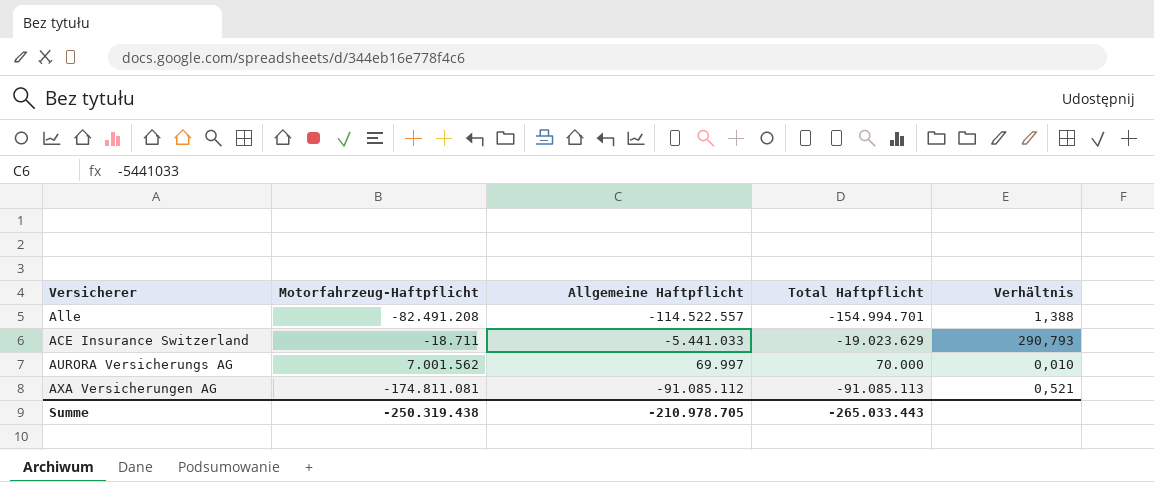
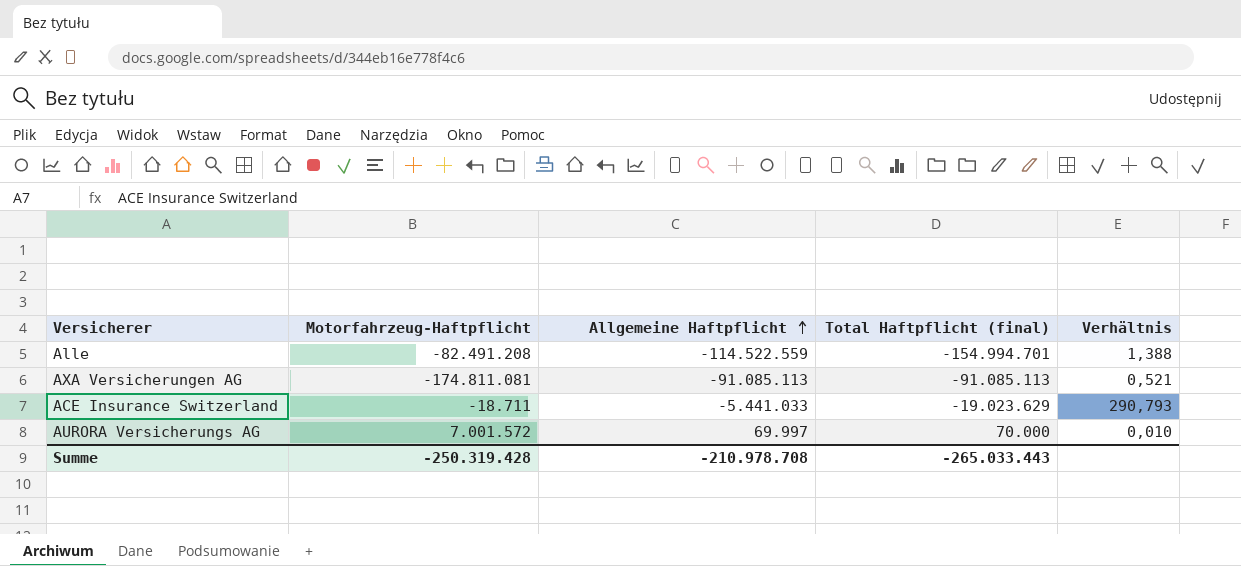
row order: none -> Allgemeine Haftpflicht ascending
column name: Total Haftpflicht -> Total Haftpflicht (final)
Alle | Allgemeine Haftpflicht: -114.522.557 -> -114.522.559
AXA Versicherungen AG | Allgemeine Haftpflicht: -91.085.112 -> -91.085.113
AURORA Versicherungs AG | Motorfahrzeug-Haftpflicht: 7.001.562 -> 7.001.572
Summe | Motorfahrzeug-Haftpflicht: -250.319.438 -> -250.319.428
Summe | Allgemeine Haftpflicht: -210.978.705 -> -210.978.708

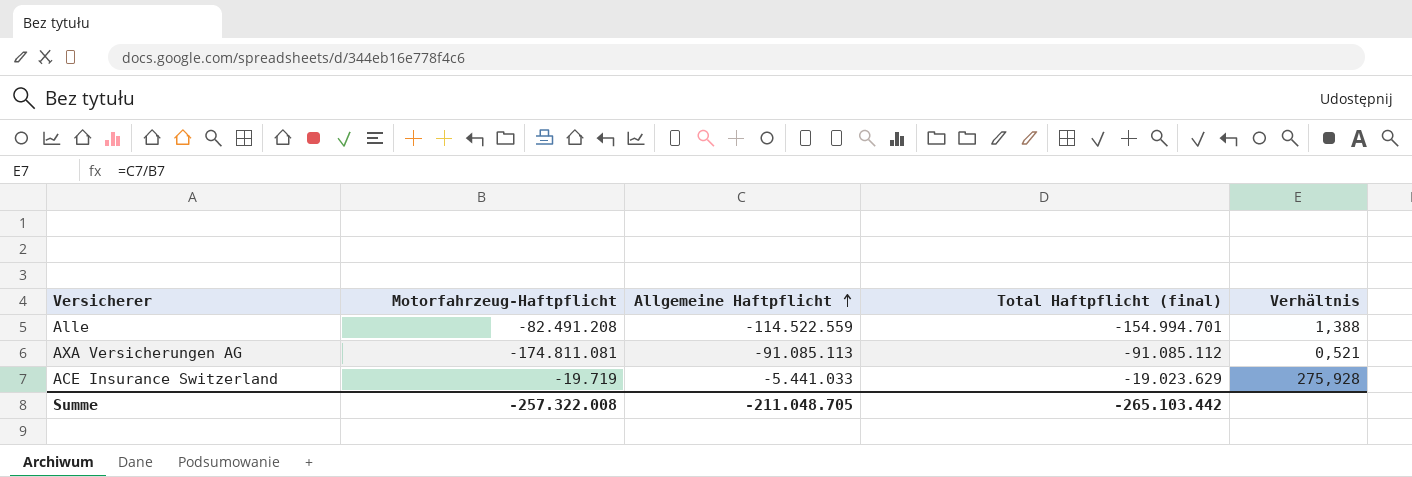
row AURORA Versicherungs AG: 7.001.572 | 69.997 | 70.000 | 0,010 -> none
AXA Versicherungen AG | Total Haftpflicht (final): -91.085.113 -> -91.085.112
ACE Insurance Switzerland | Motorfahrzeug-Haftpflicht: -18.711 -> -19.719
ACE Insurance Switzerland | Verhältnis: 290,793 -> 275,928
Summe | Motorfahrzeug-Haftpflicht: -250.319.428 -> -257.322.008
Summe | Allgemeine Haftpflicht: -210.978.708 -> -211.048.705
Summe | Total Haftpflicht (final): -265.033.443 -> -265.103.442

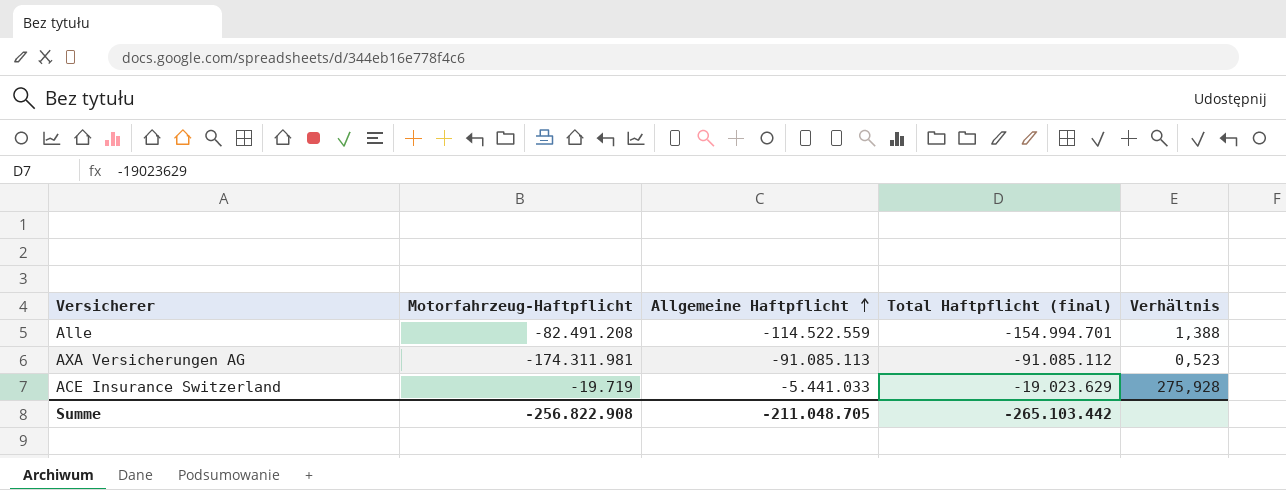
AXA Versicherungen AG | Motorfahrzeug-Haftpflicht: -174.811.081 -> -174.311.981
AXA Versicherungen AG | Verhältnis: 0,521 -> 0,523
Summe | Motorfahrzeug-Haftpflicht: -257.322.008 -> -256.822.908

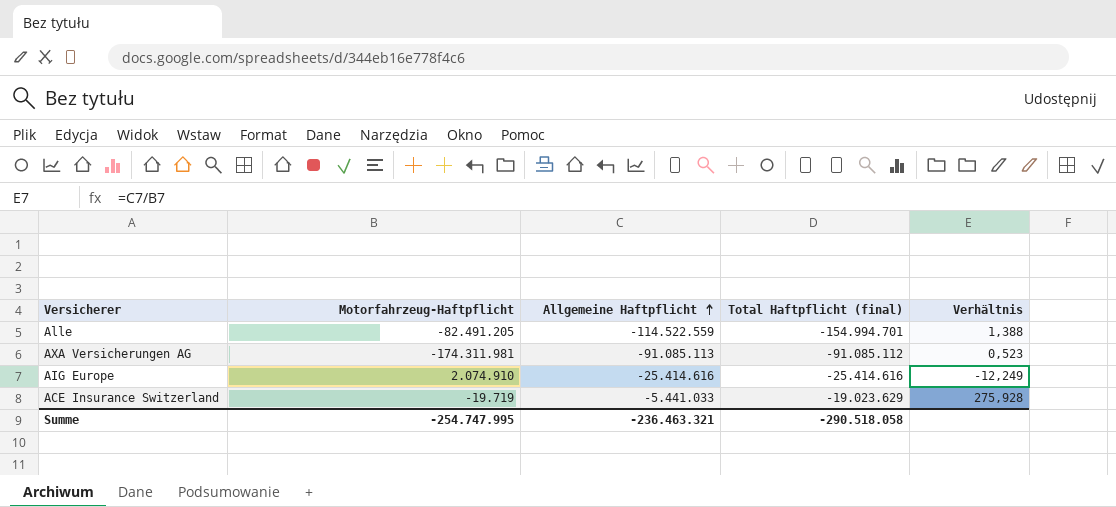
Alle | Motorfahrzeug-Haftpflicht: -82.491.208 -> -82.491.205
row AIG Europe: none -> 2.074.910 | -25.414.616 | -25.414.616 | -12,249
Summe | Motorfahrzeug-Haftpflicht: -256.822.908 -> -254.747.995
Summe | Allgemeine Haftpflicht: -211.048.705 -> -236.463.321
Summe | Total Haftpflicht (final): -265.103.442 -> -290.518.058

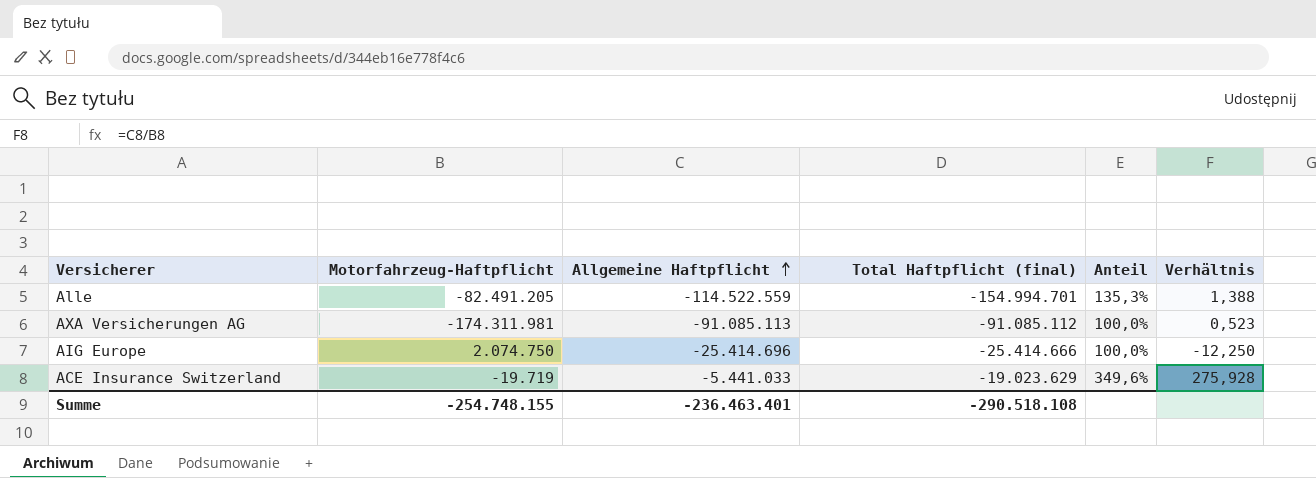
column Anteil | formula: none -> [Total Haftpflicht (final)] / [Allgemeine Haftpflicht]
AIG Europe | Motorfahrzeug-Haftpflicht: 2.074.910 -> 2.074.750
AIG Europe | Allgemeine Haftpflicht: -25.414.616 -> -25.414.696
AIG Europe | Total Haftpflicht (final): -25.414.616 -> -25.414.666
AIG Europe | Verhältnis: -12,249 -> -12,250
Summe | Motorfahrzeug-Haftpflicht: -254.747.995 -> -254.748.155
Summe | Allgemeine Haftpflicht: -236.463.321 -> -236.463.401
Summe | Total Haftpflicht (final): -290.518.058 -> -290.518.108

